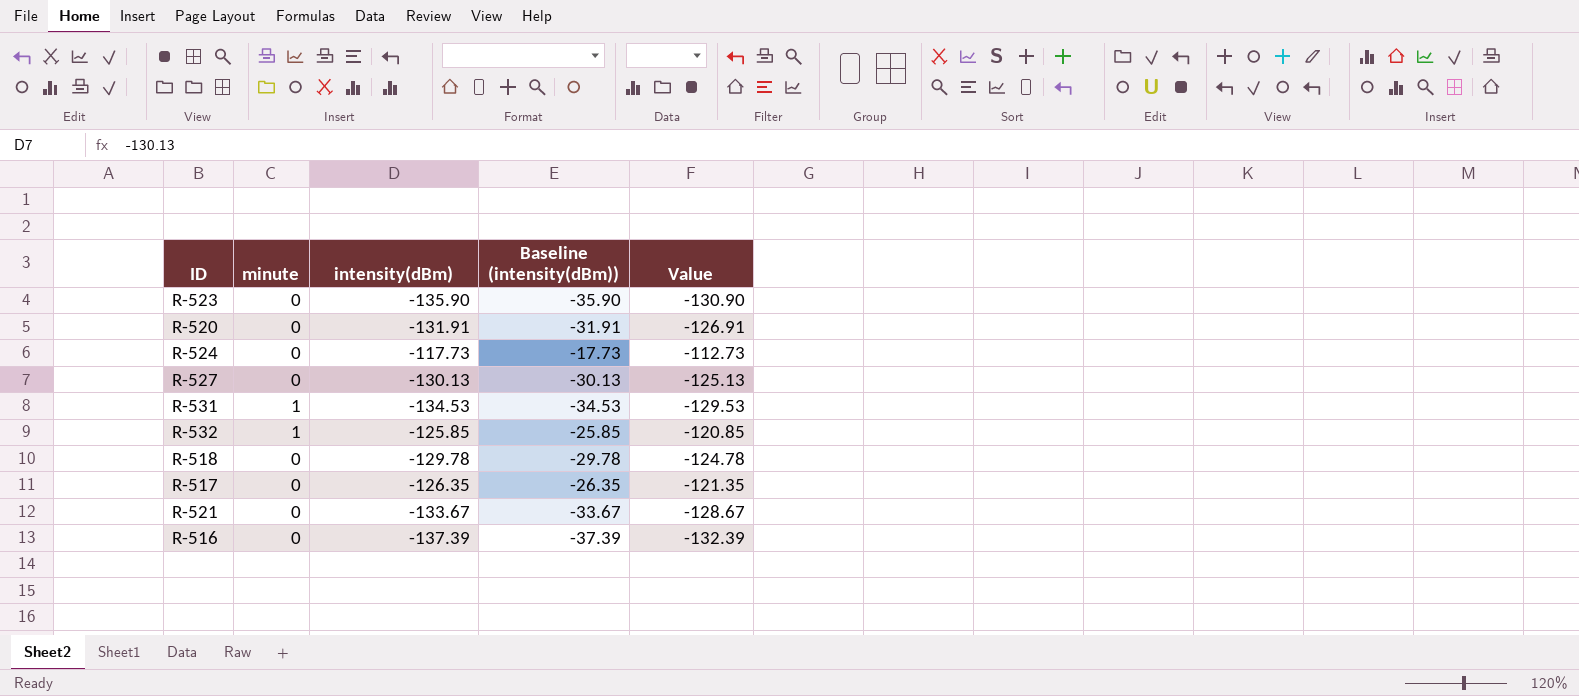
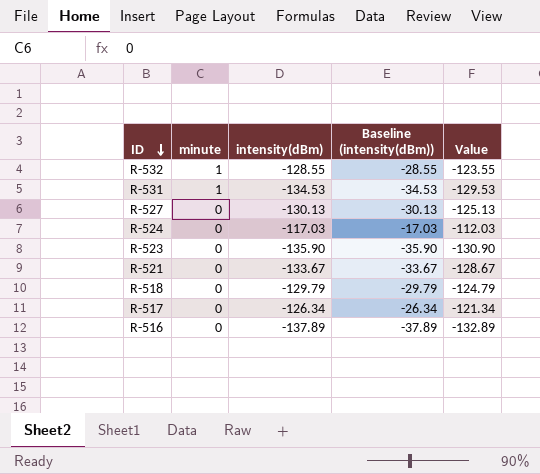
row order: none -> ID descending
row R-520: 0 | -131.91 | -31.91 | -126.91 -> none
R-532 | intensity(dBm): -125.85 -> -128.55
R-532 | Baseline (intensity(dBm)): -25.85 -> -28.55
R-532 | Value: -120.85 -> -123.55
R-524 | intensity(dBm): -117.73 -> -117.03
R-524 | Baseline (intensity(dBm)): -17.73 -> -17.03
R-524 | Value: -112.73 -> -112.03
R-518 | intensity(dBm): -129.78 -> -129.79
R-518 | Baseline (intensity(dBm)): -29.78 -> -29.79
R-518 | Value: -124.78 -> -124.79
R-517 | intensity(dBm): -126.35 -> -126.34
R-517 | Baseline (intensity(dBm)): -26.35 -> -26.34
R-517 | Value: -121.35 -> -121.34
R-516 | intensity(dBm): -137.39 -> -137.89
R-516 | Baseline (intensity(dBm)): -37.39 -> -37.89
R-516 | Value: -132.39 -> -132.89

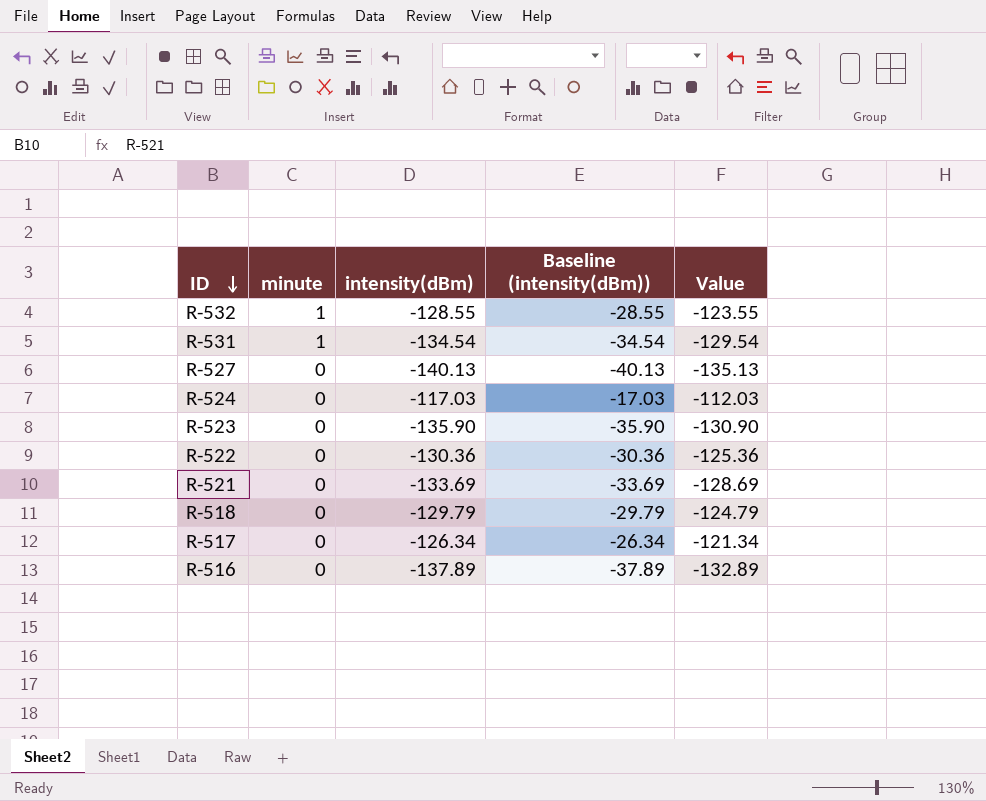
R-531 | intensity(dBm): -134.53 -> -134.54
R-531 | Baseline (intensity(dBm)): -34.53 -> -34.54
R-531 | Value: -129.53 -> -129.54
R-527 | intensity(dBm): -130.13 -> -140.13
R-527 | Baseline (intensity(dBm)): -30.13 -> -40.13
R-527 | Value: -125.13 -> -135.13
row R-522: none -> 0 | -130.36 | -30.36 | -125.36
R-521 | intensity(dBm): -133.67 -> -133.69
R-521 | Baseline (intensity(dBm)): -33.67 -> -33.69
R-521 | Value: -128.67 -> -128.69

